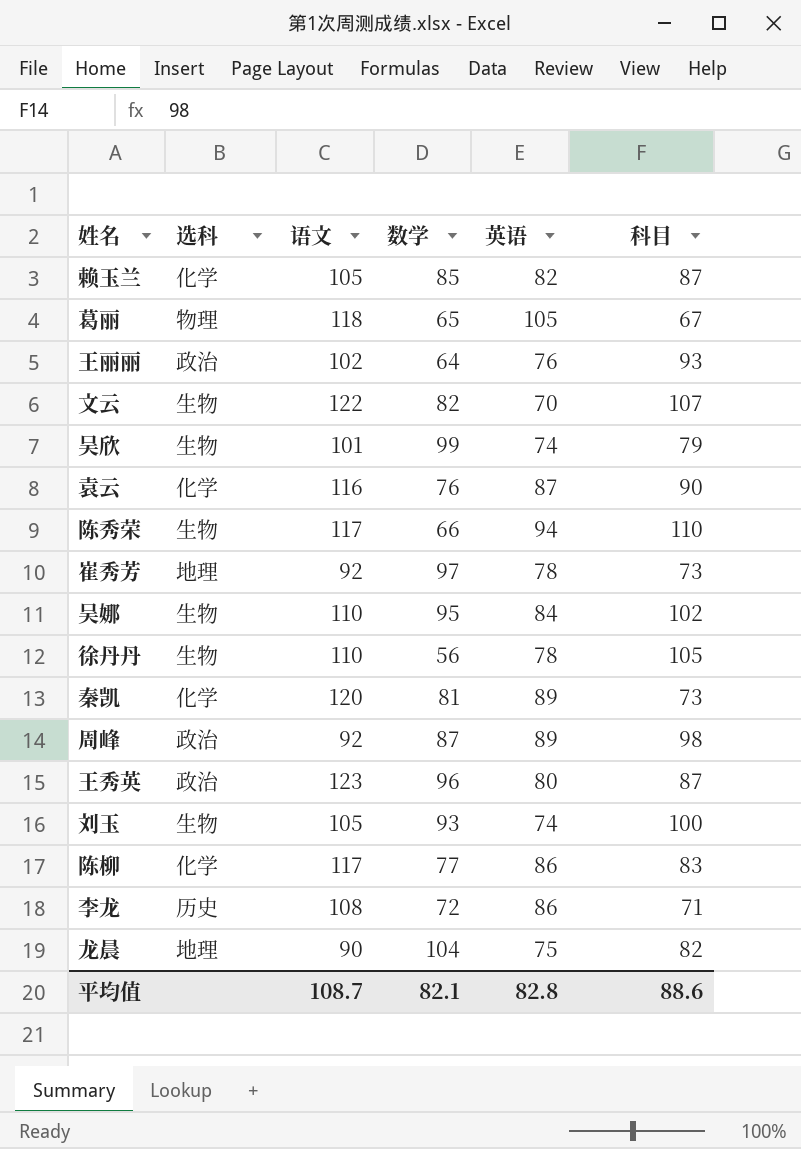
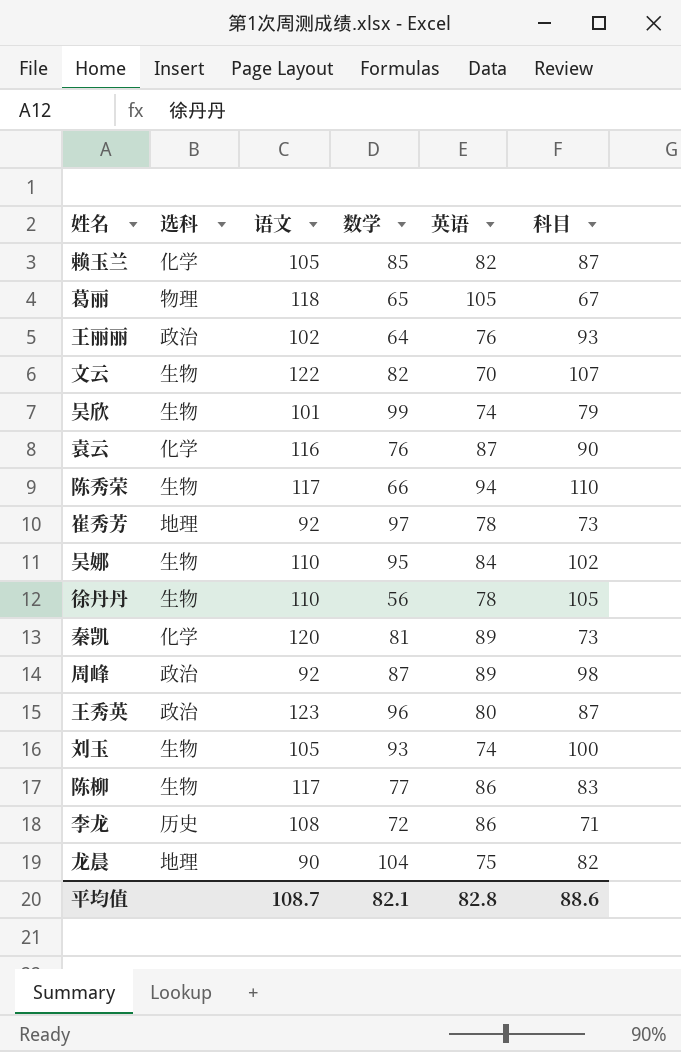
陈柳 | 选科: 化学 -> 生物

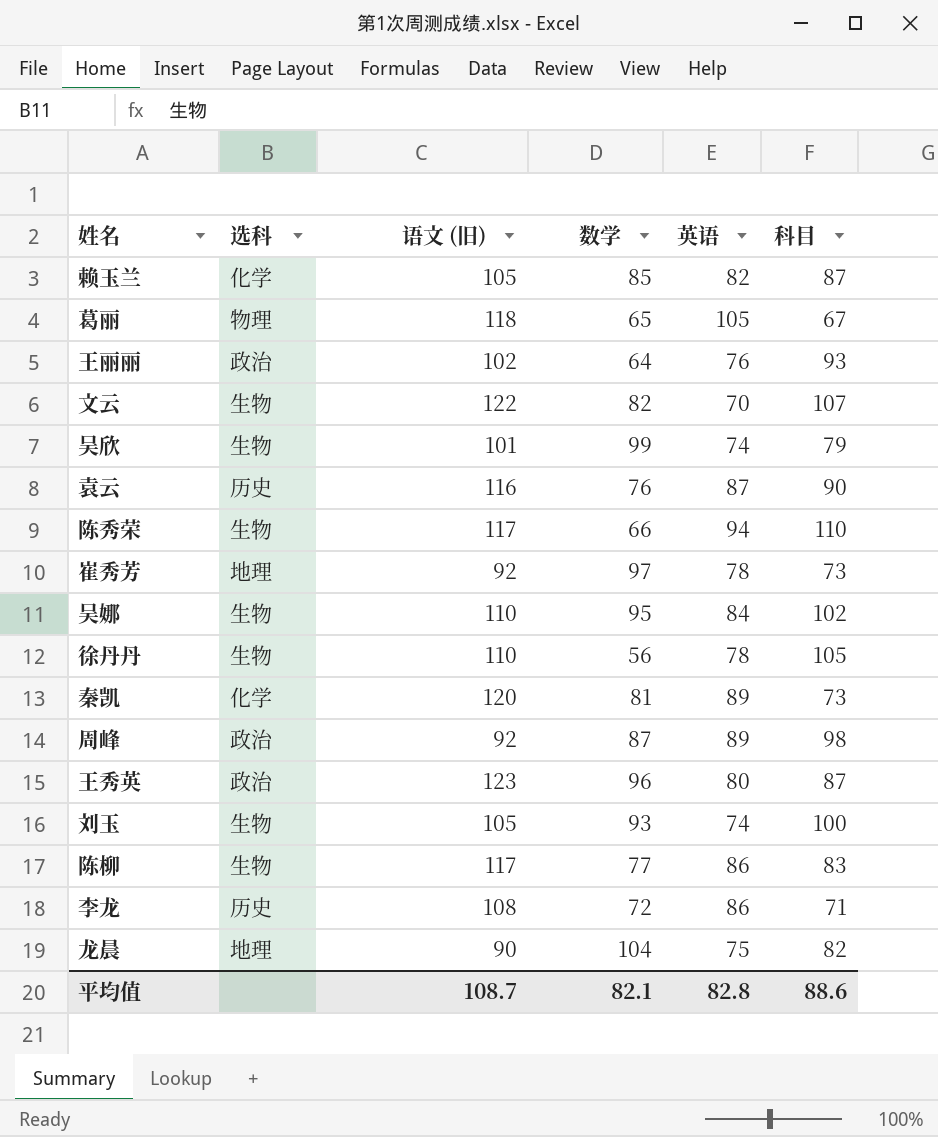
column name: 语文 -> 语文 (旧)
袁云 | 选科: 化学 -> 历史

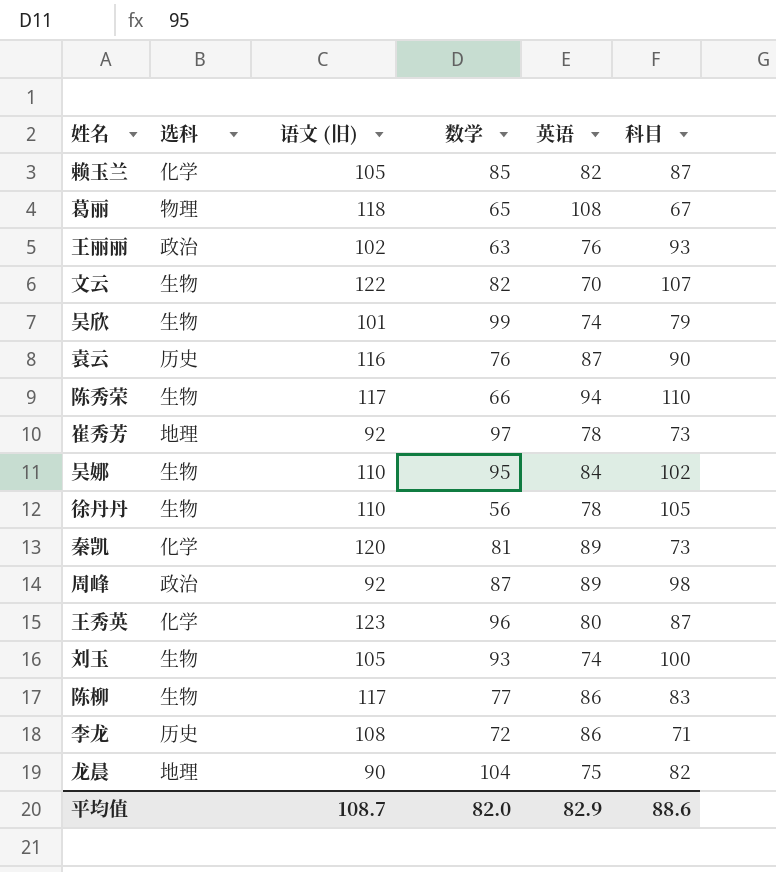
葛丽 | 英语: 105 -> 108
王丽丽 | 数学: 64 -> 63
王秀英 | 选科: 政治 -> 化学
平均值 | 数学: 82.1 -> 82.0
平均值 | 英语: 82.8 -> 82.9

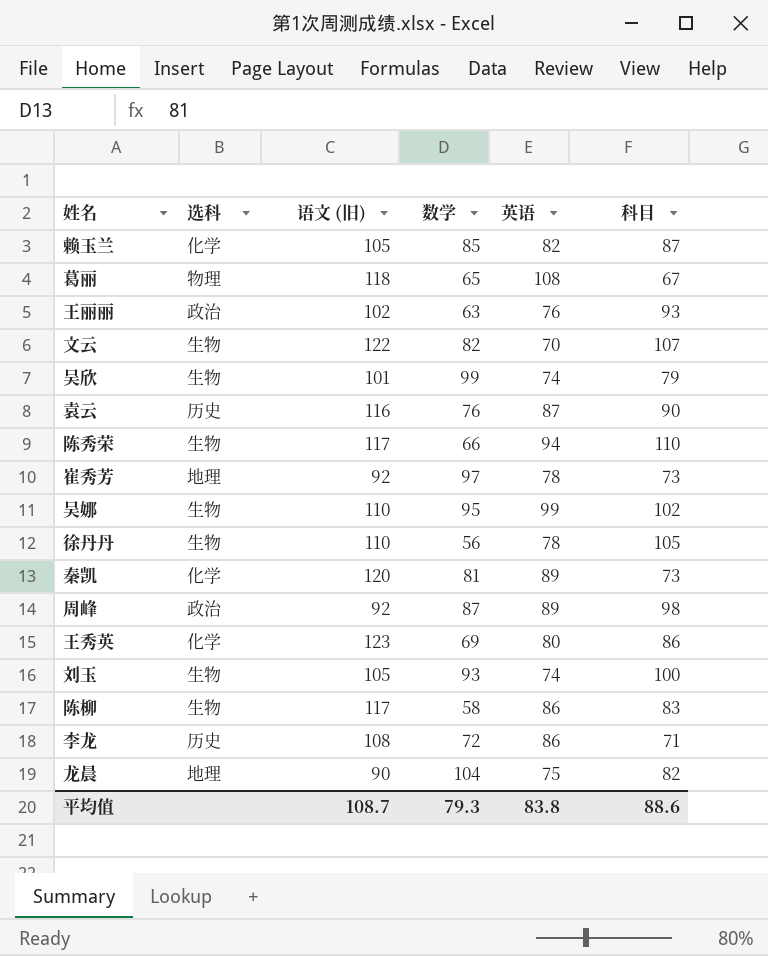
吴娜 | 英语: 84 -> 99
王秀英 | 数学: 96 -> 69
王秀英 | 科目: 87 -> 86
陈柳 | 数学: 77 -> 58
平均值 | 数学: 82.0 -> 79.3
平均值 | 英语: 82.9 -> 83.8

